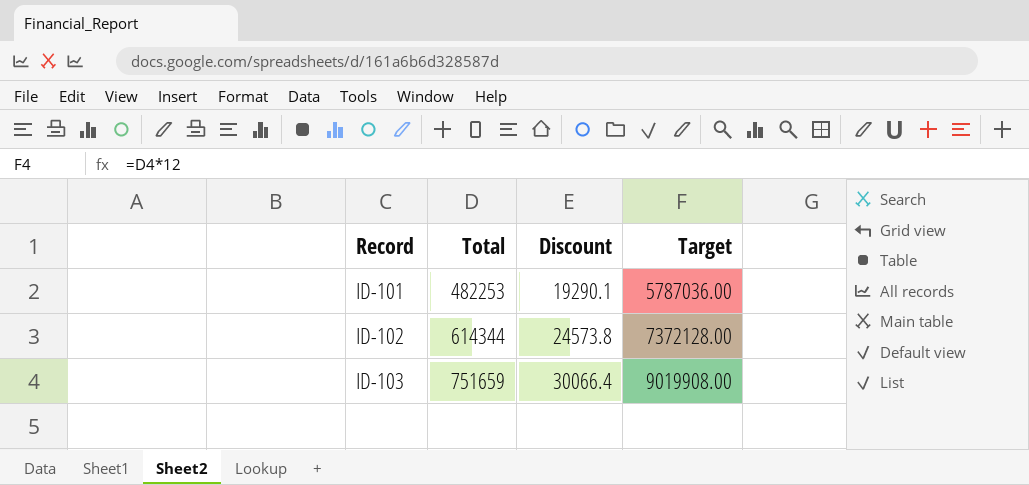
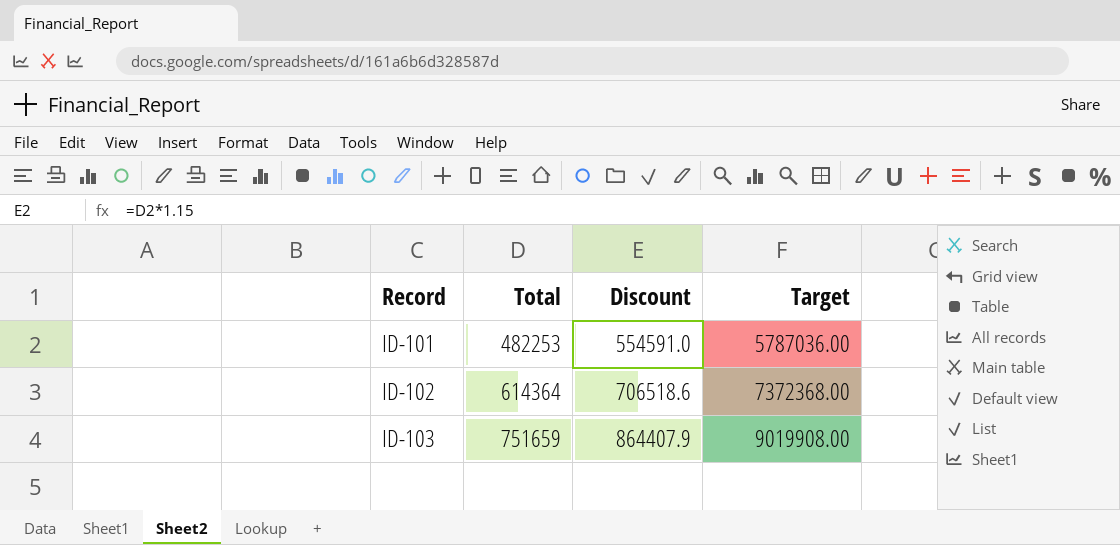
column Discount | formula: [Total] * 0.04 -> [Total] * 1.15
ID-102 | Total: 614344 -> 614364
ID-102 | Target: 7372128.00 -> 7372368.00

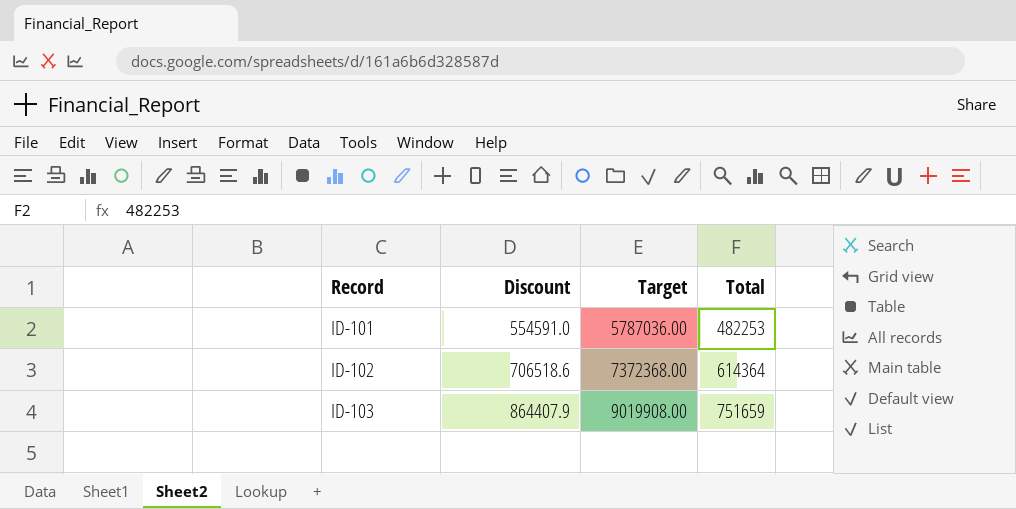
column Total | position: 2 -> 4

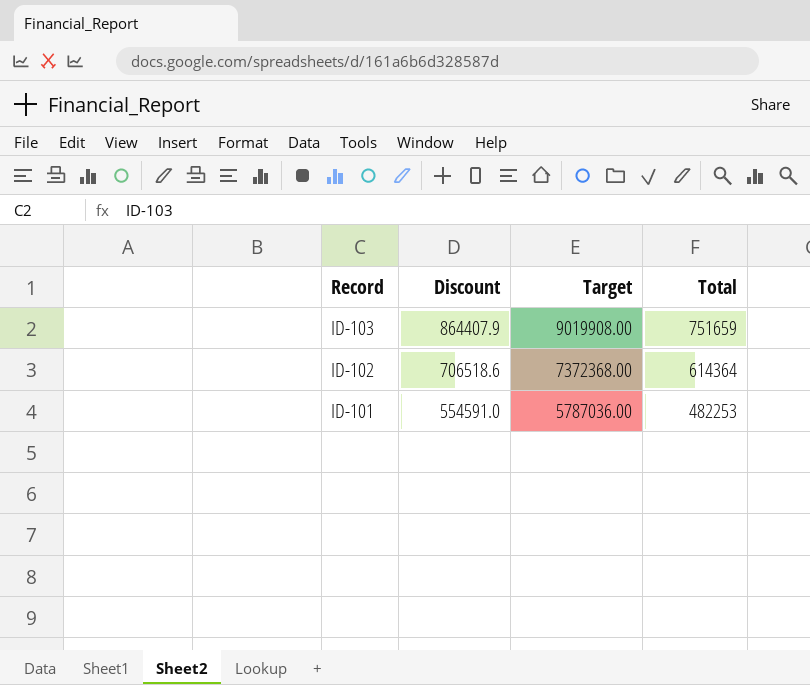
row order: Record ascending -> Record descending

